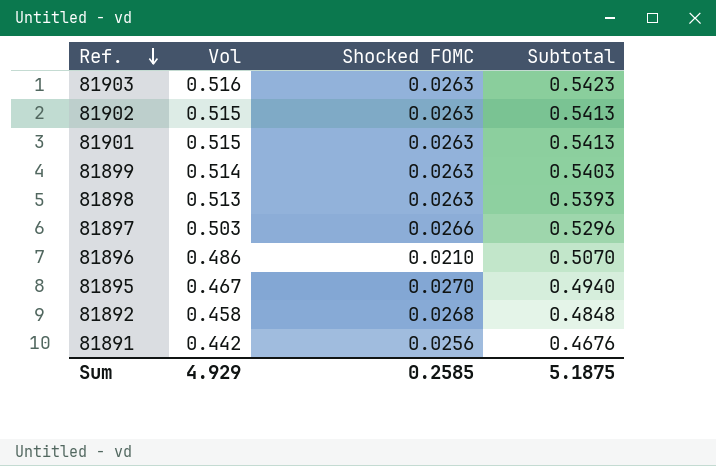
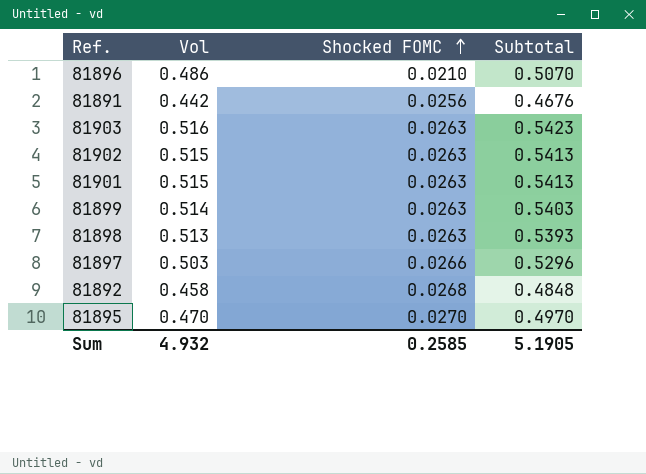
row order: Ref. descending -> Shocked FOMC ascending
81895 | Vol: 0.467 -> 0.470
81895 | Subtotal: 0.4940 -> 0.4970
Sum | Vol: 4.929 -> 4.932
Sum | Subtotal: 5.1875 -> 5.1905

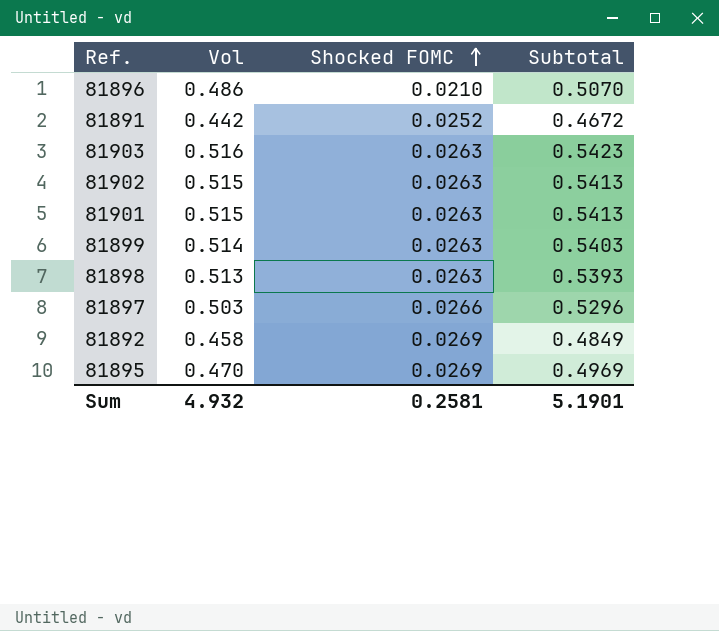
81891 | Shocked FOMC: 0.0256 -> 0.0252
81891 | Subtotal: 0.4676 -> 0.4672
81892 | Shocked FOMC: 0.0268 -> 0.0269
81892 | Subtotal: 0.4848 -> 0.4849
81895 | Shocked FOMC: 0.0270 -> 0.0269
81895 | Subtotal: 0.4970 -> 0.4969
Sum | Shocked FOMC: 0.2585 -> 0.2581
Sum | Subtotal: 5.1905 -> 5.1901

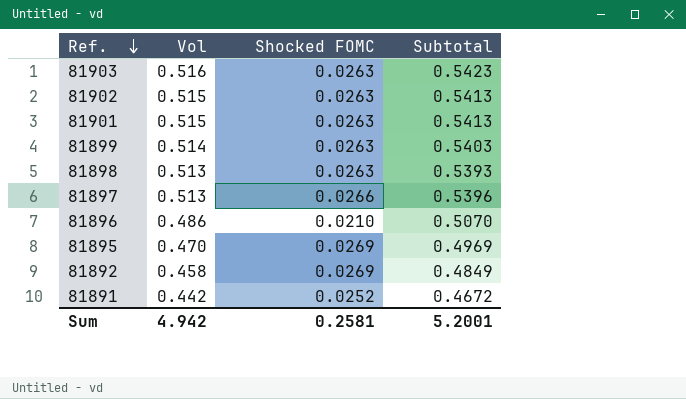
row order: Shocked FOMC ascending -> Ref. descending
81897 | Vol: 0.503 -> 0.513
81897 | Subtotal: 0.5296 -> 0.5396
Sum | Vol: 4.932 -> 4.942
Sum | Subtotal: 5.1901 -> 5.2001

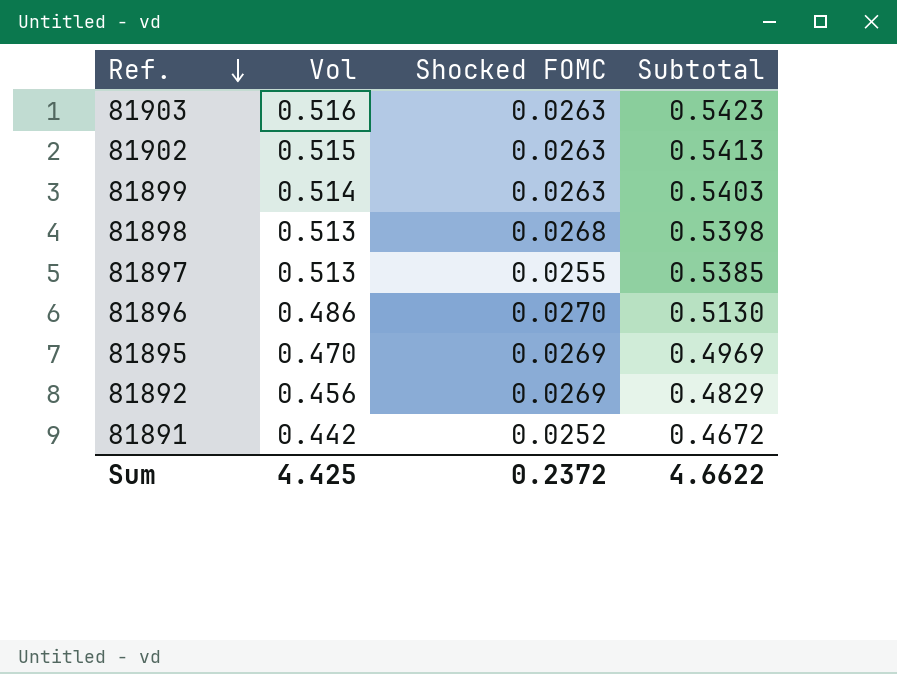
row 81901: 0.515 | 0.0263 | 0.5413 -> none
81898 | Shocked FOMC: 0.0263 -> 0.0268
81898 | Subtotal: 0.5393 -> 0.5398
81897 | Shocked FOMC: 0.0266 -> 0.0255
81897 | Subtotal: 0.5396 -> 0.5385
81896 | Shocked FOMC: 0.0210 -> 0.0270
81896 | Subtotal: 0.5070 -> 0.5130
81892 | Vol: 0.458 -> 0.456
81892 | Subtotal: 0.4849 -> 0.4829
Sum | Vol: 4.942 -> 4.425
Sum | Shocked FOMC: 0.2581 -> 0.2372
Sum | Subtotal: 5.2001 -> 4.6622

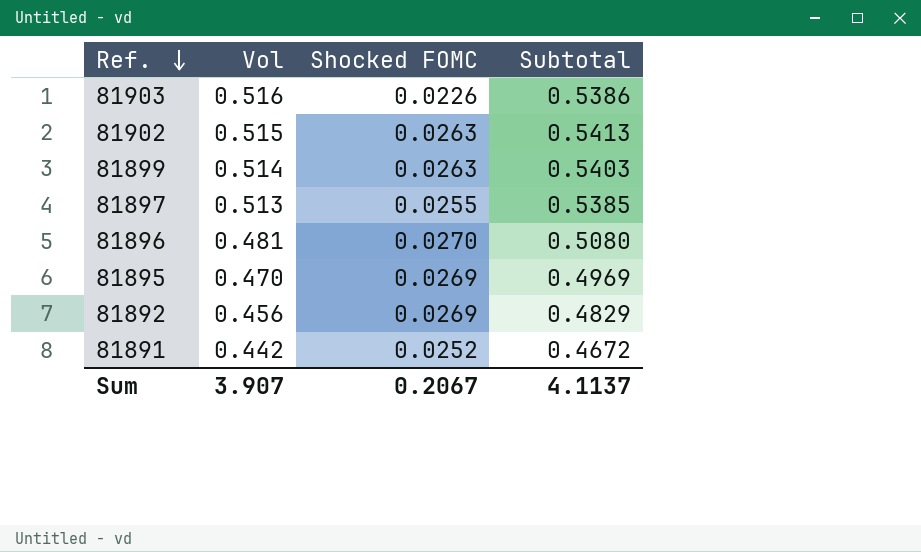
row 81898: 0.513 | 0.0268 | 0.5398 -> none
81903 | Shocked FOMC: 0.0263 -> 0.0226
81903 | Subtotal: 0.5423 -> 0.5386
81896 | Vol: 0.486 -> 0.481
81896 | Subtotal: 0.5130 -> 0.5080
Sum | Vol: 4.425 -> 3.907
Sum | Shocked FOMC: 0.2372 -> 0.2067
Sum | Subtotal: 4.6622 -> 4.1137

